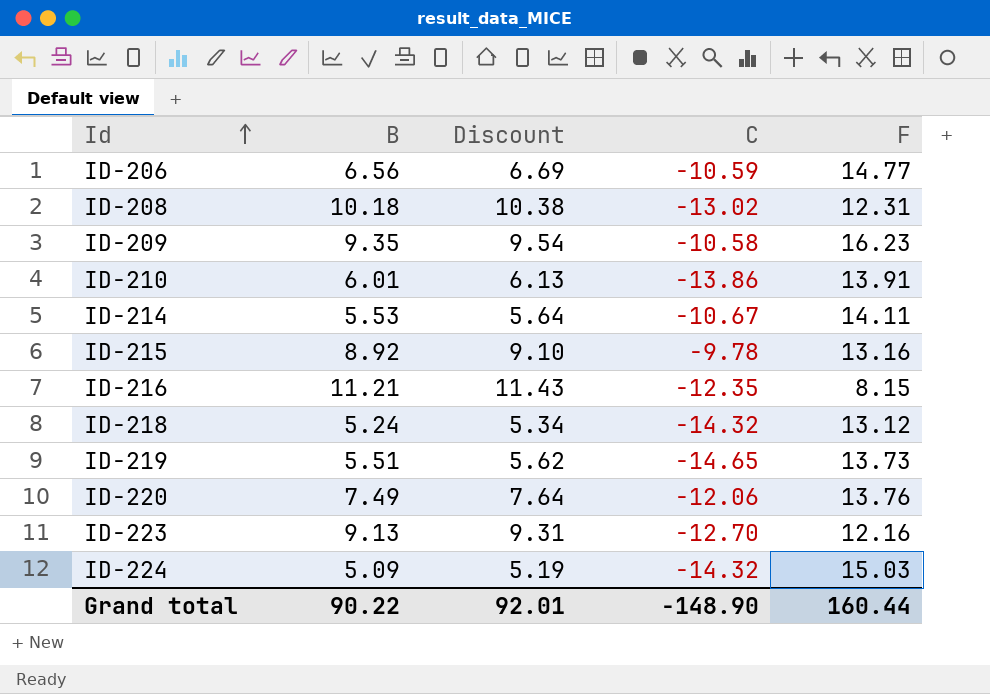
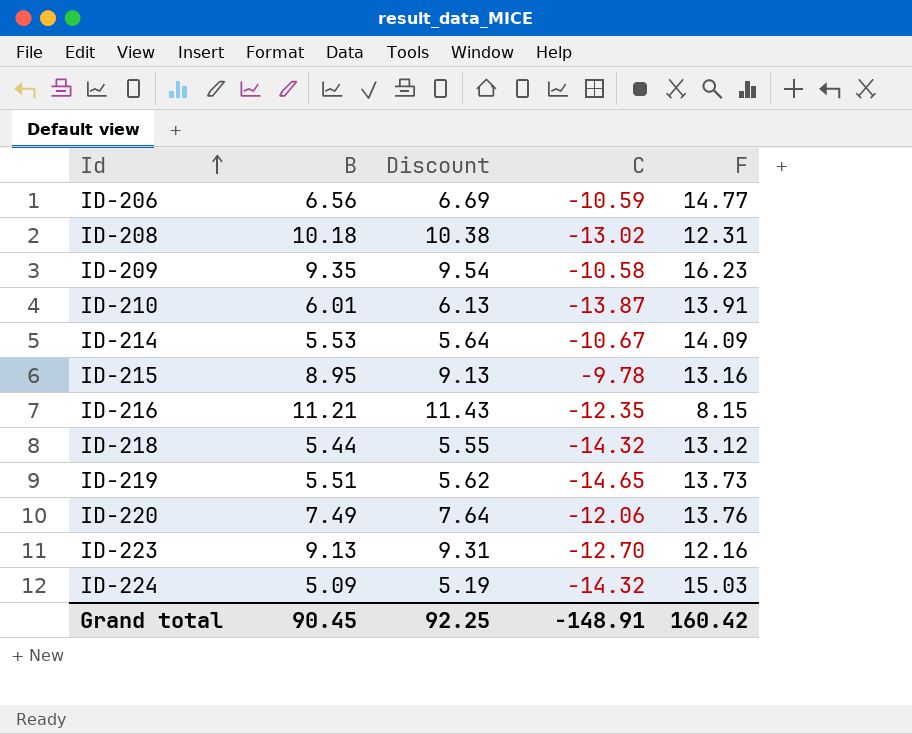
ID-210 | C: -13.86 -> -13.87
ID-214 | F: 14.11 -> 14.09
ID-215 | B: 8.92 -> 8.95
ID-215 | Discount: 9.10 -> 9.13
ID-218 | B: 5.24 -> 5.44
ID-218 | Discount: 5.34 -> 5.55
Grand total | B: 90.22 -> 90.45
Grand total | Discount: 92.01 -> 92.25
Grand total | C: -148.90 -> -148.91
Grand total | F: 160.44 -> 160.42

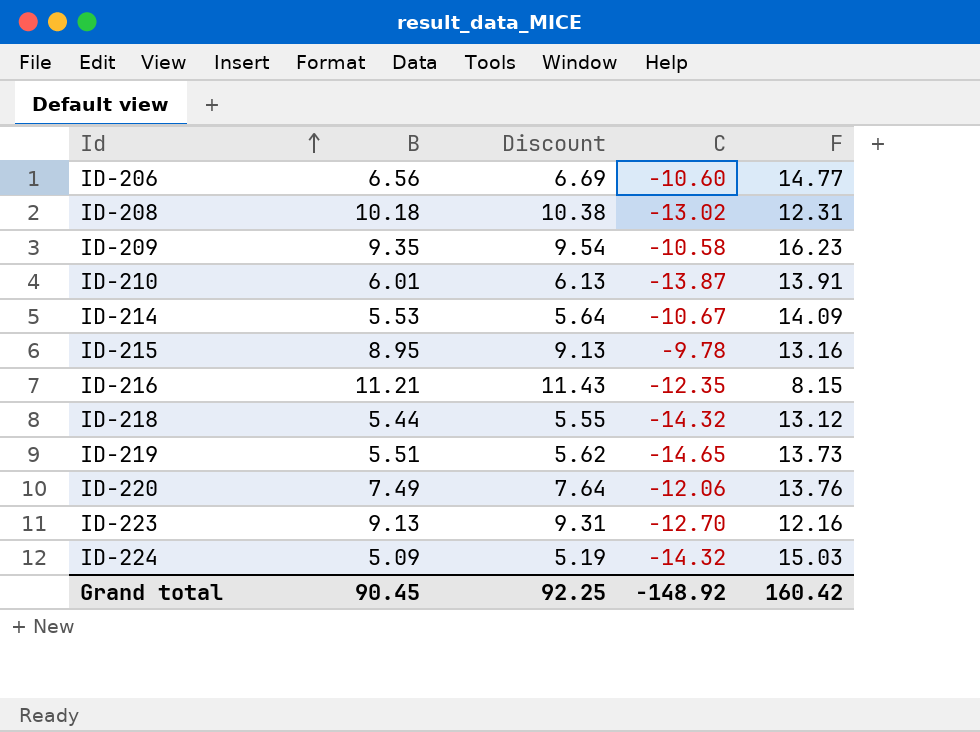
ID-206 | C: -10.59 -> -10.60
Grand total | C: -148.91 -> -148.92

